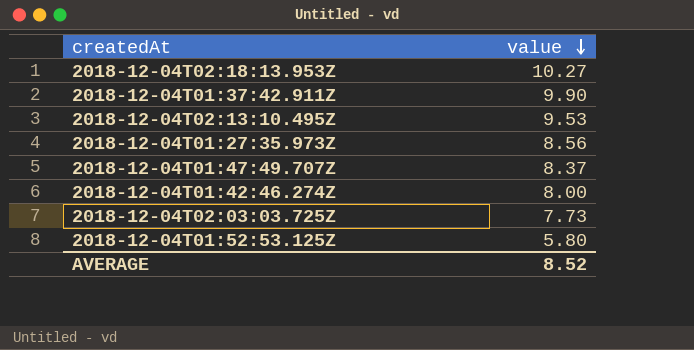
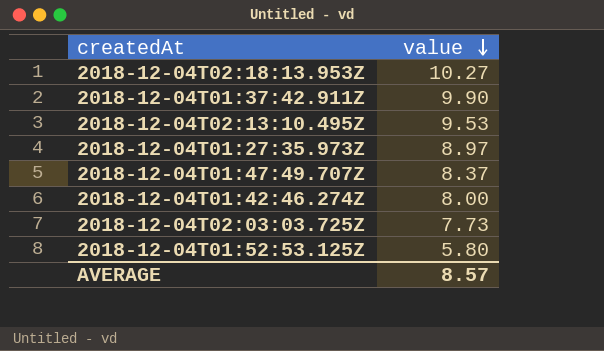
2018-12-04T01:27:35.973Z | value: 8.56 -> 8.97
AVERAGE | value: 8.52 -> 8.57

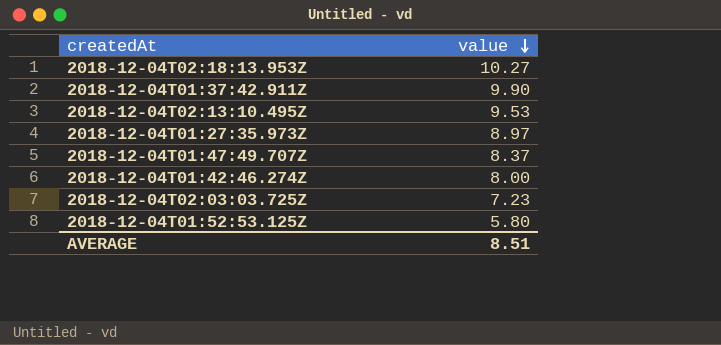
2018-12-04T02:03:03.725Z | value: 7.73 -> 7.23
AVERAGE | value: 8.57 -> 8.51

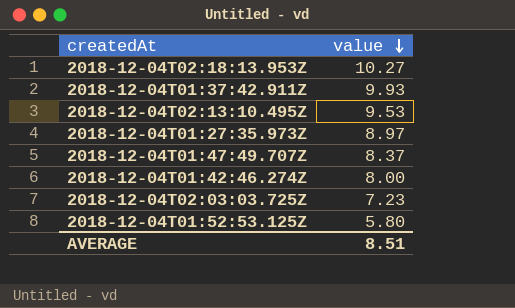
2018-12-04T01:37:42.911Z | value: 9.90 -> 9.93

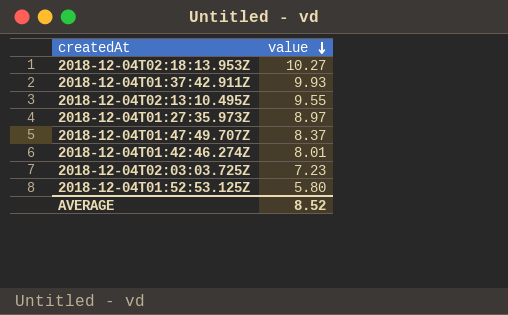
2018-12-04T02:13:10.495Z | value: 9.53 -> 9.55
2018-12-04T01:42:46.274Z | value: 8.00 -> 8.01
AVERAGE | value: 8.51 -> 8.52

